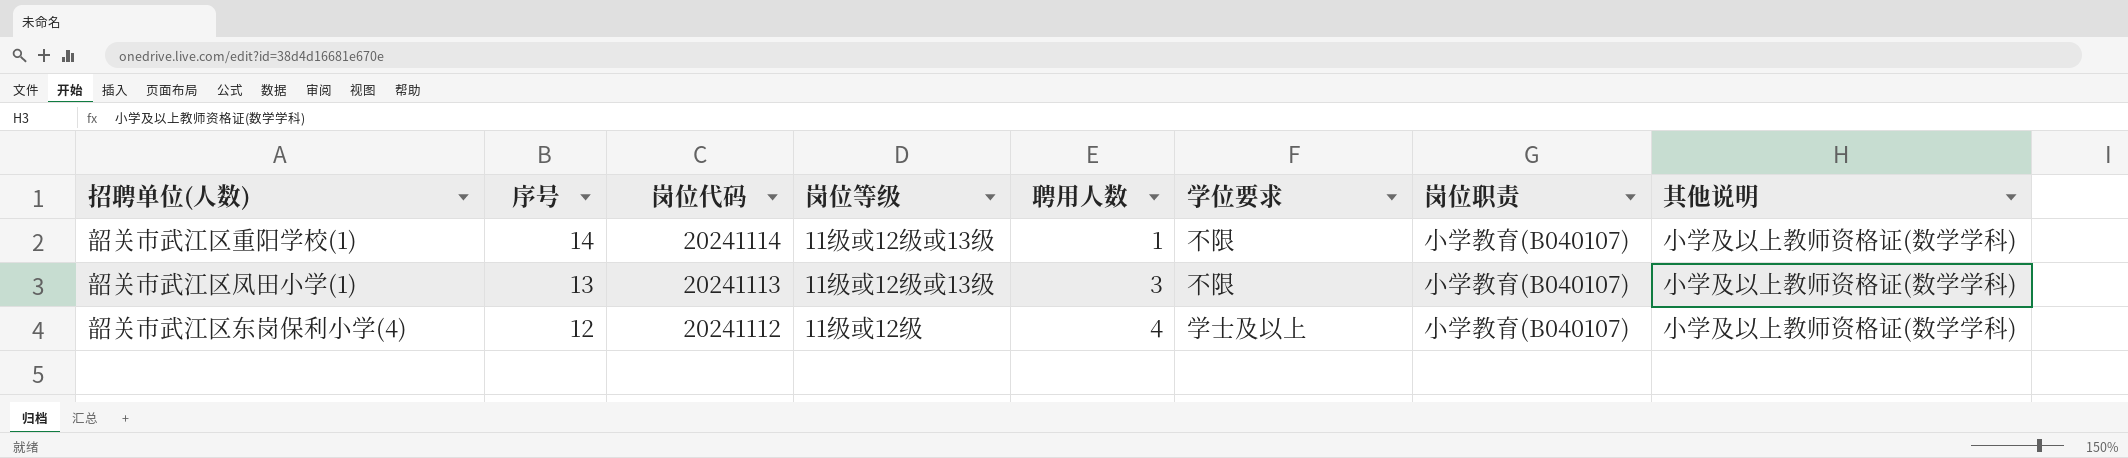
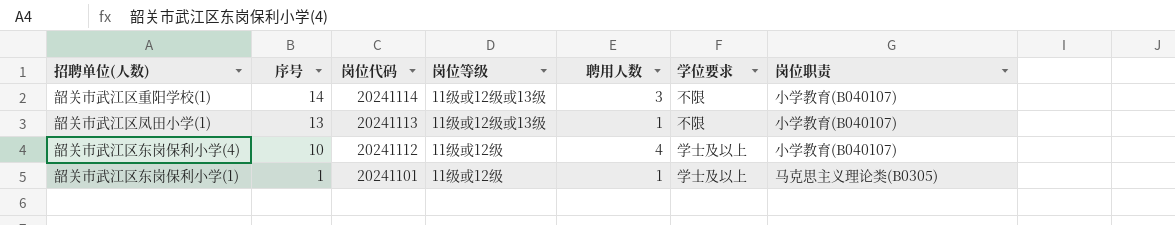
column 其他说明 | position: 8 -> none
韶关市武江区重阳学校(1) | 聘用人数: 1 -> 3
韶关市武江区凤田小学(1) | 聘用人数: 3 -> 1
韶关市武江区东岗保利小学(4) | 序号: 12 -> 10
row 韶关市武江区东岗保利小学(1): none -> 1 | 20241101 | 11级或12级 | 1 | 学士及以上 | 马克思主义理论类(B0305)

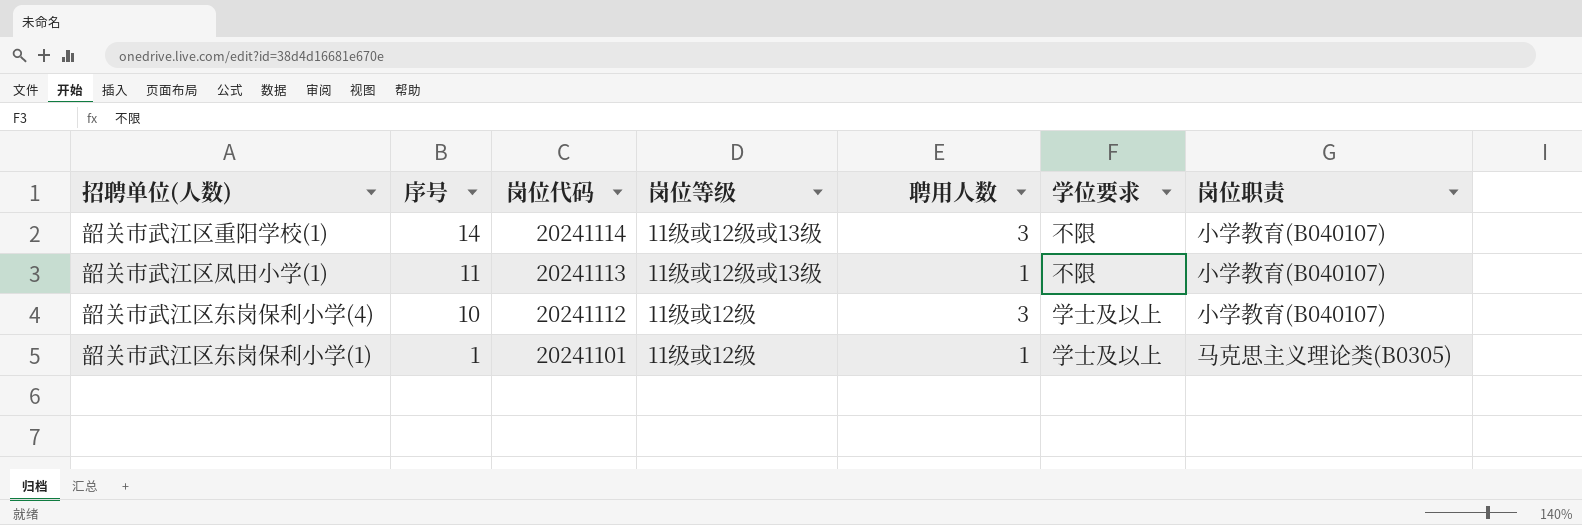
韶关市武江区凤田小学(1) | 序号: 13 -> 11
韶关市武江区东岗保利小学(4) | 聘用人数: 4 -> 3

